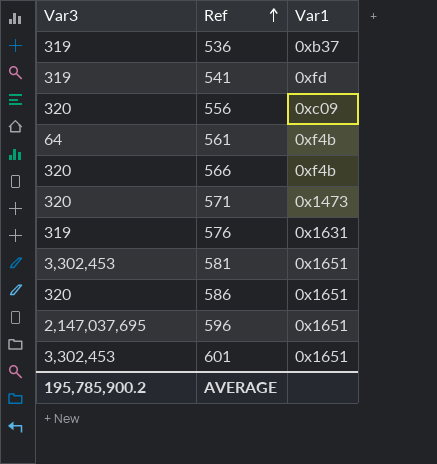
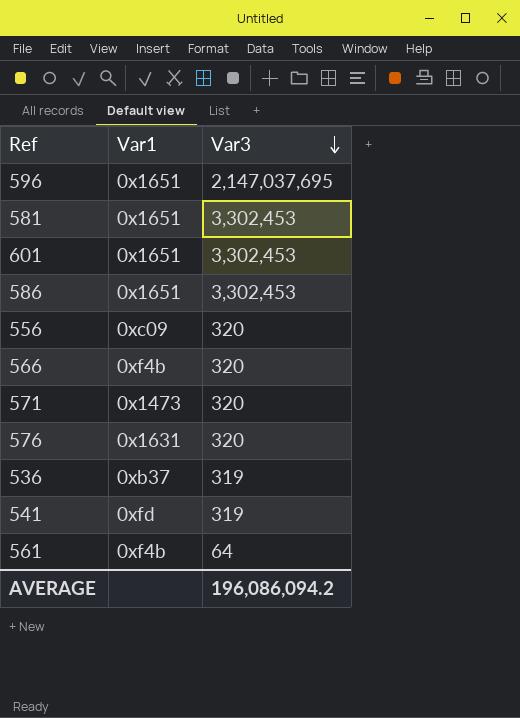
row order: Ref ascending -> Var3 descending
column Var3 | position: 1 -> 3
586 | Var3: 320 -> 3,302,453
576 | Var3: 319 -> 320
AVERAGE | Var3: 195,785,900.2 -> 196,086,094.2

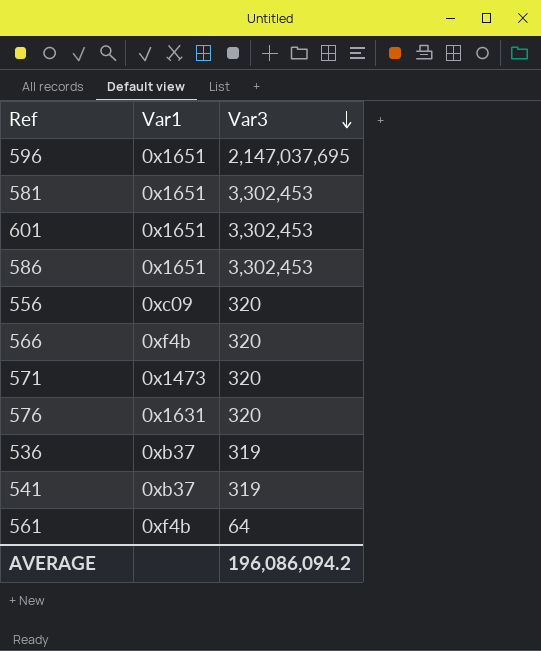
541 | Var1: 0xfd -> 0xb37

